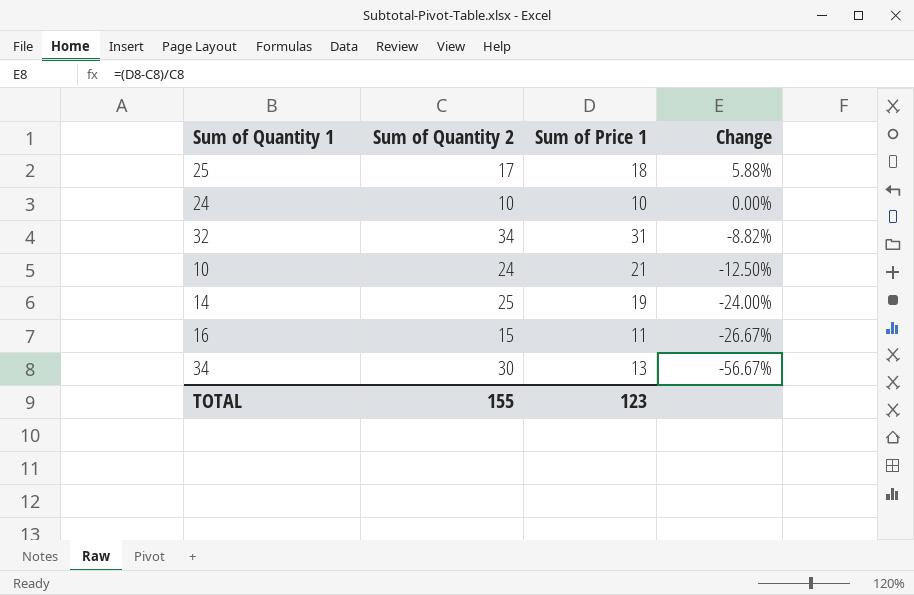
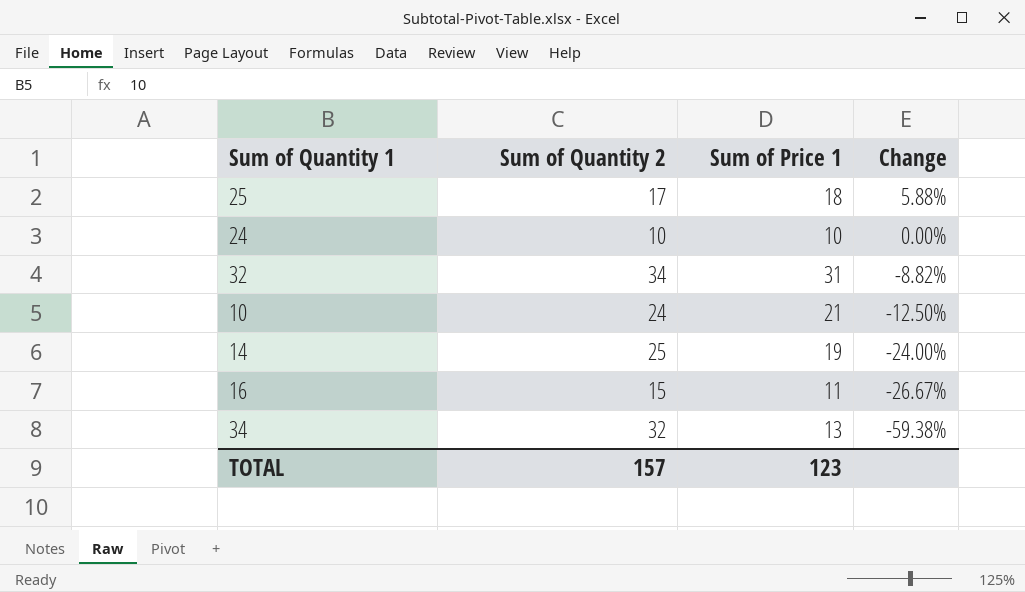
34 | Sum of Quantity 2: 30 -> 32
34 | Change: -56.67% -> -59.38%
TOTAL | Sum of Quantity 2: 155 -> 157

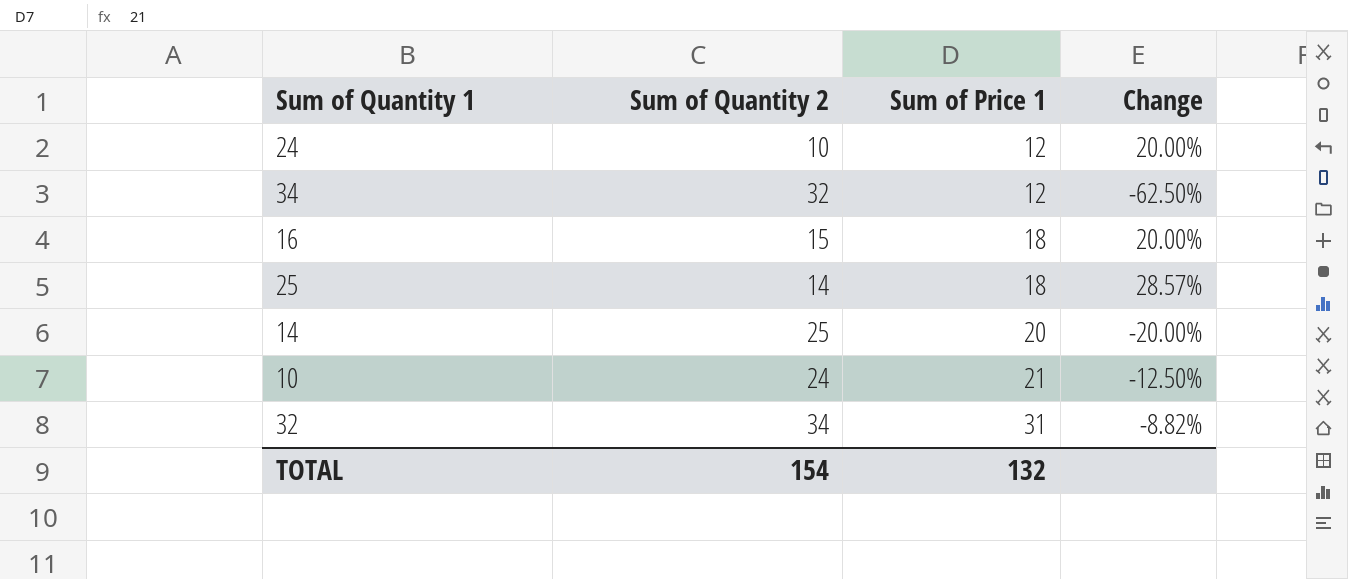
row order: Change descending -> Sum of Price 1 ascending
24 | Sum of Price 1: 10 -> 12
24 | Change: 0.00% -> 20.00%
34 | Sum of Price 1: 13 -> 12
34 | Change: -59.38% -> -62.50%
16 | Sum of Price 1: 11 -> 18
16 | Change: -26.67% -> 20.00%
25 | Sum of Quantity 2: 17 -> 14
25 | Change: 5.88% -> 28.57%
14 | Sum of Price 1: 19 -> 20
14 | Change: -24.00% -> -20.00%
TOTAL | Sum of Quantity 2: 157 -> 154
TOTAL | Sum of Price 1: 123 -> 132

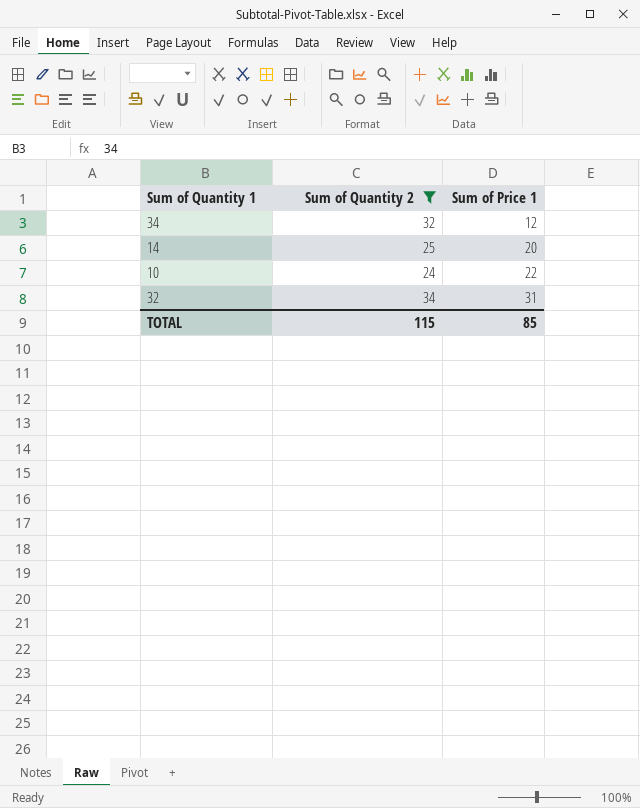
filter: none -> Sum of Quantity 2 >= 24
column Change | formula: ([Sum of Price 1] - [Sum of Quantity 2]) / [Sum of Quantity 2] -> none
10 | Sum of Price 1: 21 -> 22
TOTAL | Sum of Quantity 2: 154 -> 115
TOTAL | Sum of Price 1: 132 -> 85

